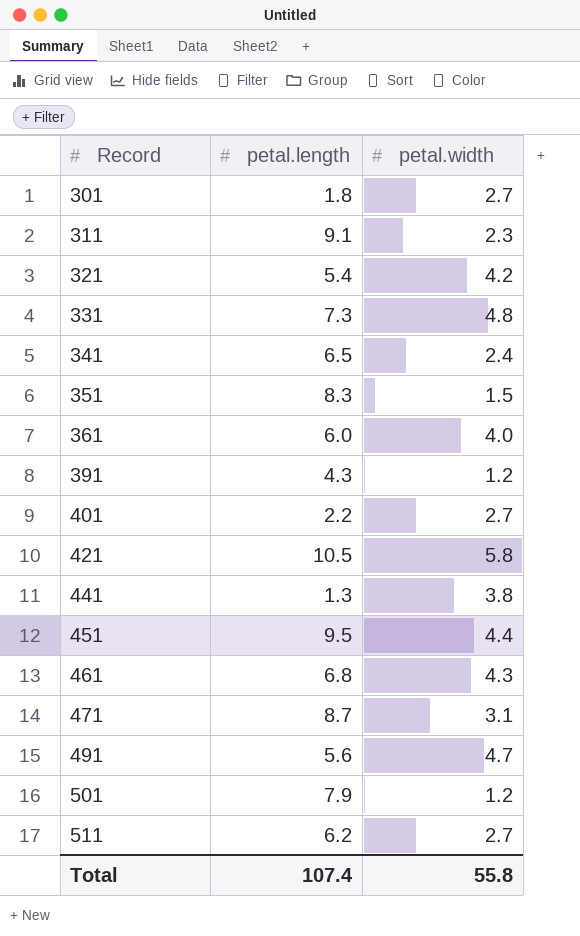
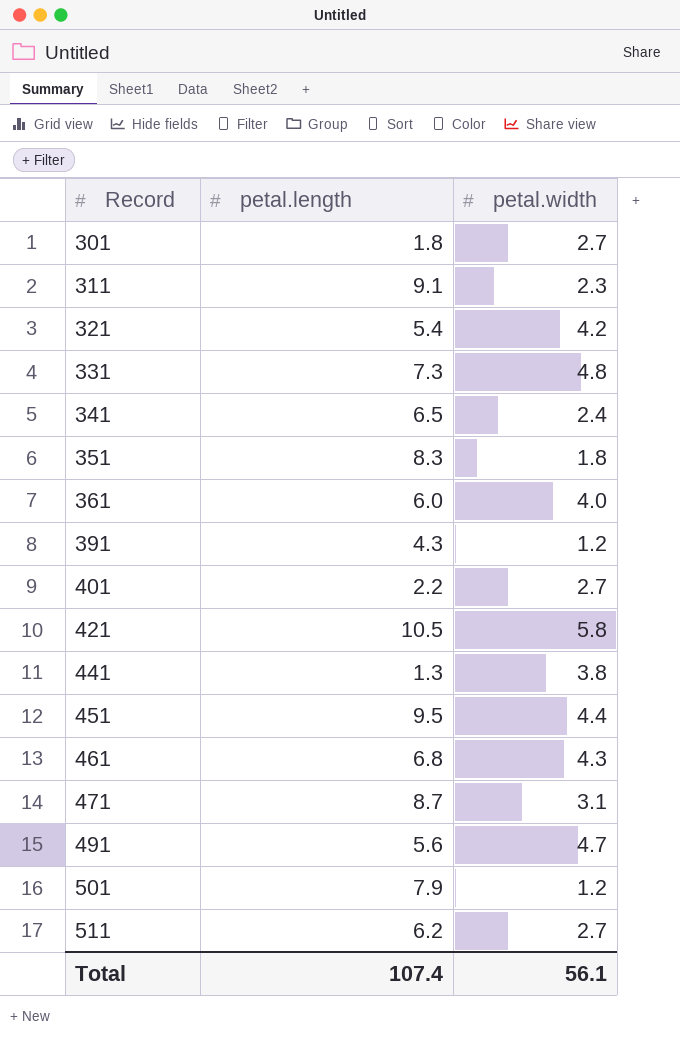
351 | petal.width: 1.5 -> 1.8
Total | petal.width: 55.8 -> 56.1

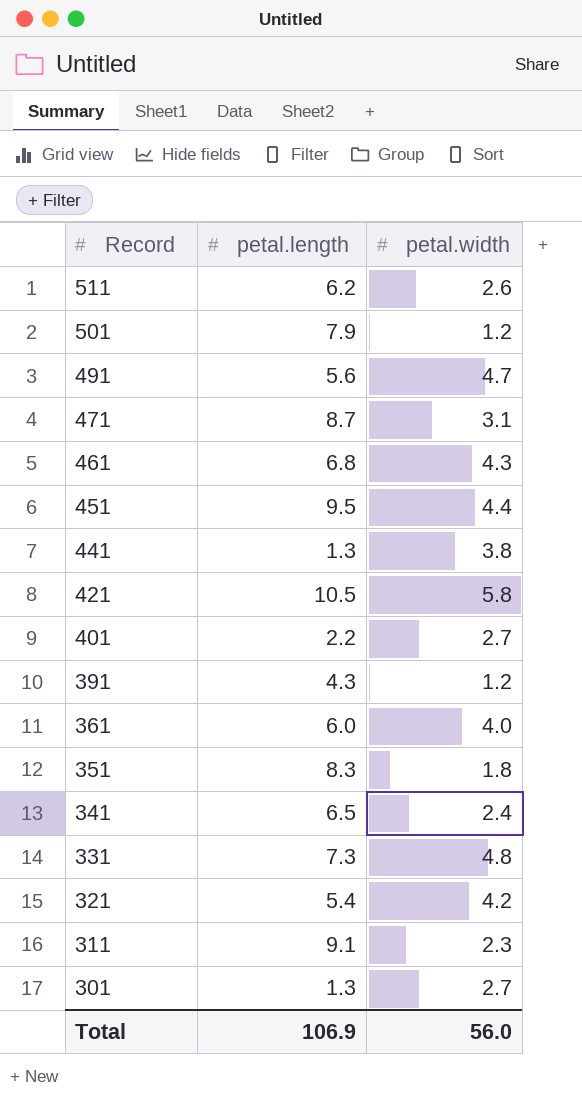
row order: Record ascending -> Record descending
511 | petal.width: 2.7 -> 2.6
301 | petal.length: 1.8 -> 1.3
Total | petal.length: 107.4 -> 106.9
Total | petal.width: 56.1 -> 56.0

